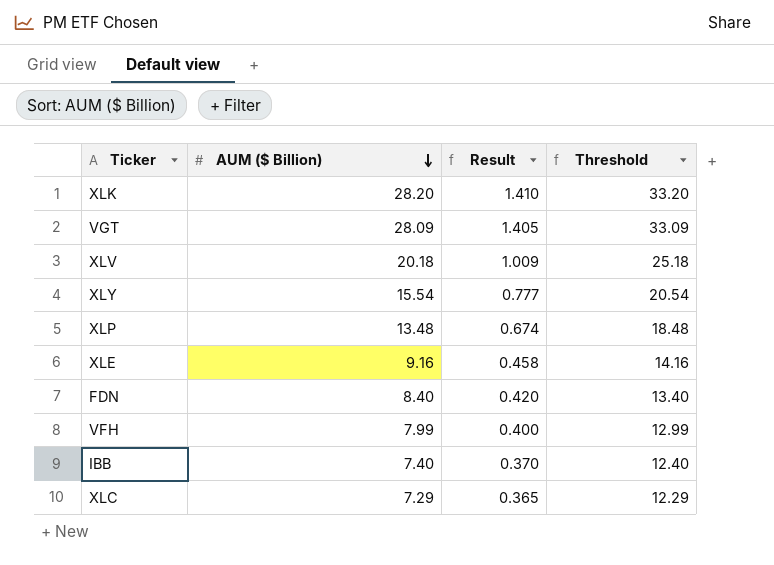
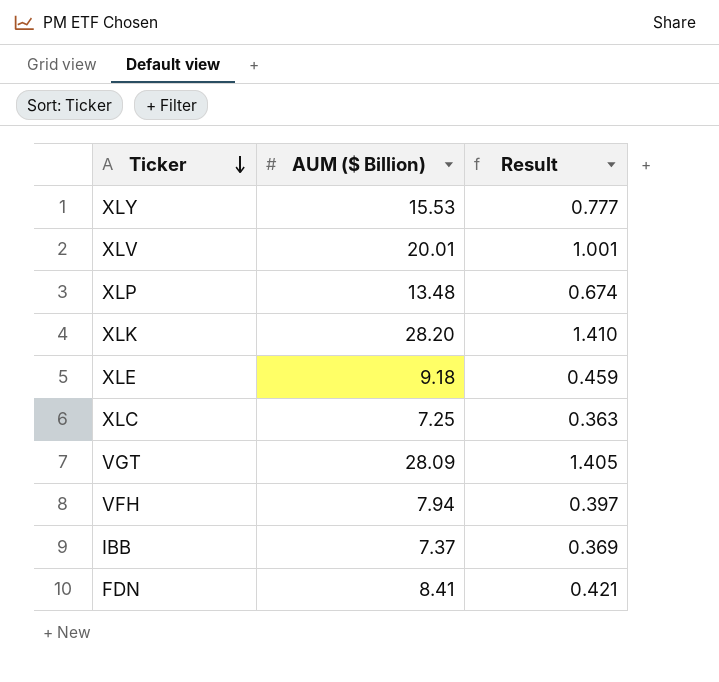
row order: AUM ($ Billion) descending -> Ticker descending
column Threshold | formula: [AUM ($ Billion)] + 5 -> none
XLY | AUM ($ Billion): 15.54 -> 15.53
XLV | AUM ($ Billion): 20.18 -> 20.01
XLV | Result: 1.009 -> 1.001
XLE | AUM ($ Billion): 9.16 -> 9.18
XLE | Result: 0.458 -> 0.459
XLC | AUM ($ Billion): 7.29 -> 7.25
XLC | Result: 0.365 -> 0.363
VFH | AUM ($ Billion): 7.99 -> 7.94
VFH | Result: 0.400 -> 0.397
IBB | AUM ($ Billion): 7.40 -> 7.37
IBB | Result: 0.370 -> 0.369
FDN | AUM ($ Billion): 8.40 -> 8.41
FDN | Result: 0.420 -> 0.421

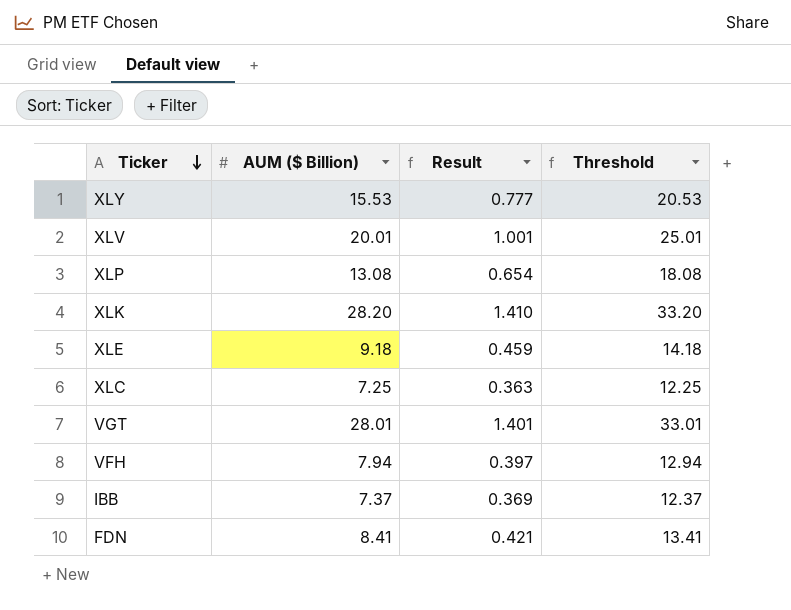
column Threshold | formula: none -> [AUM ($ Billion)] + 5
XLP | AUM ($ Billion): 13.48 -> 13.08
XLP | Result: 0.674 -> 0.654
VGT | AUM ($ Billion): 28.09 -> 28.01
VGT | Result: 1.405 -> 1.401

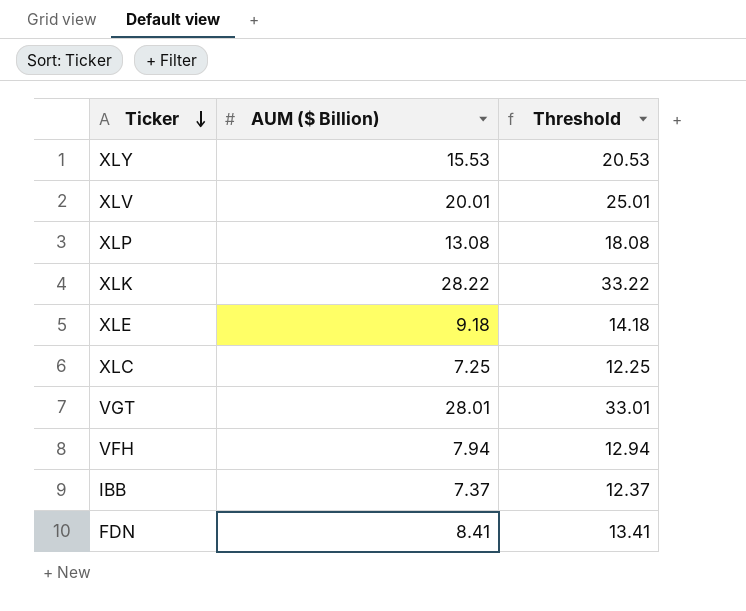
column Result | formula: [AUM ($ Billion)] * 0.05 -> none
XLK | AUM ($ Billion): 28.20 -> 28.22
XLK | Threshold: 33.20 -> 33.22

